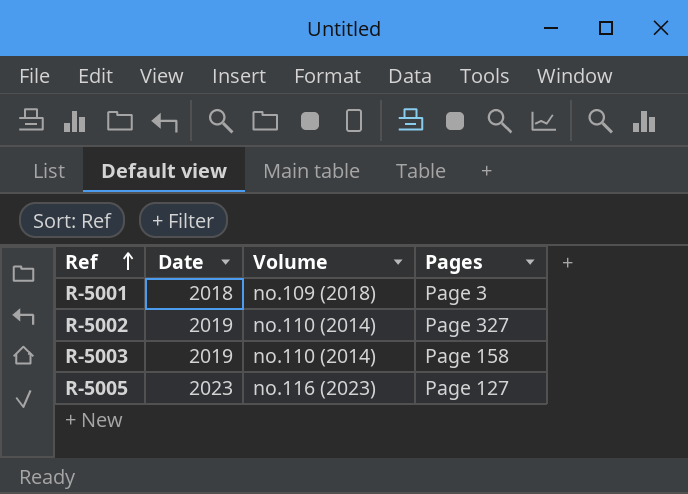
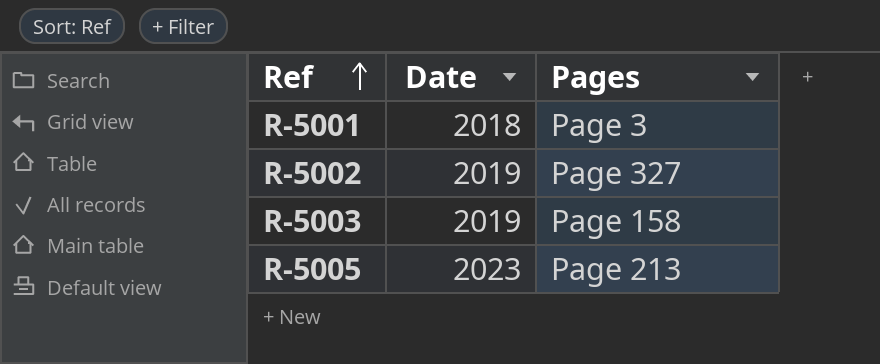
column Volume | position: 3 -> none
R-5005 | Pages: Page 127 -> Page 213

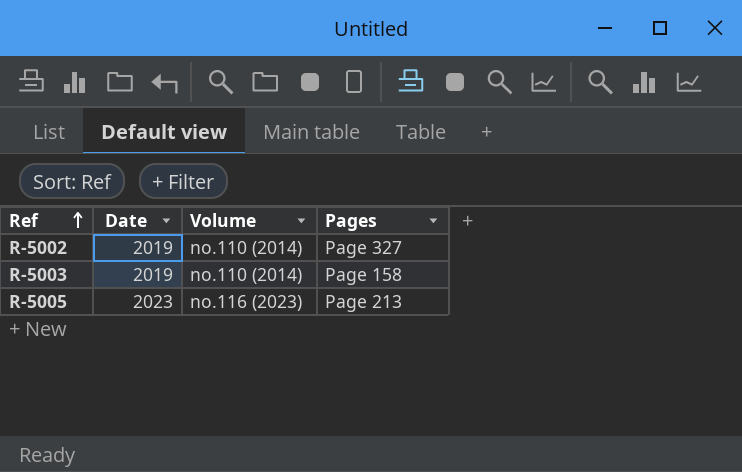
column Volume | position: none -> 3
row R-5001: 2018 | Page 3 -> none

